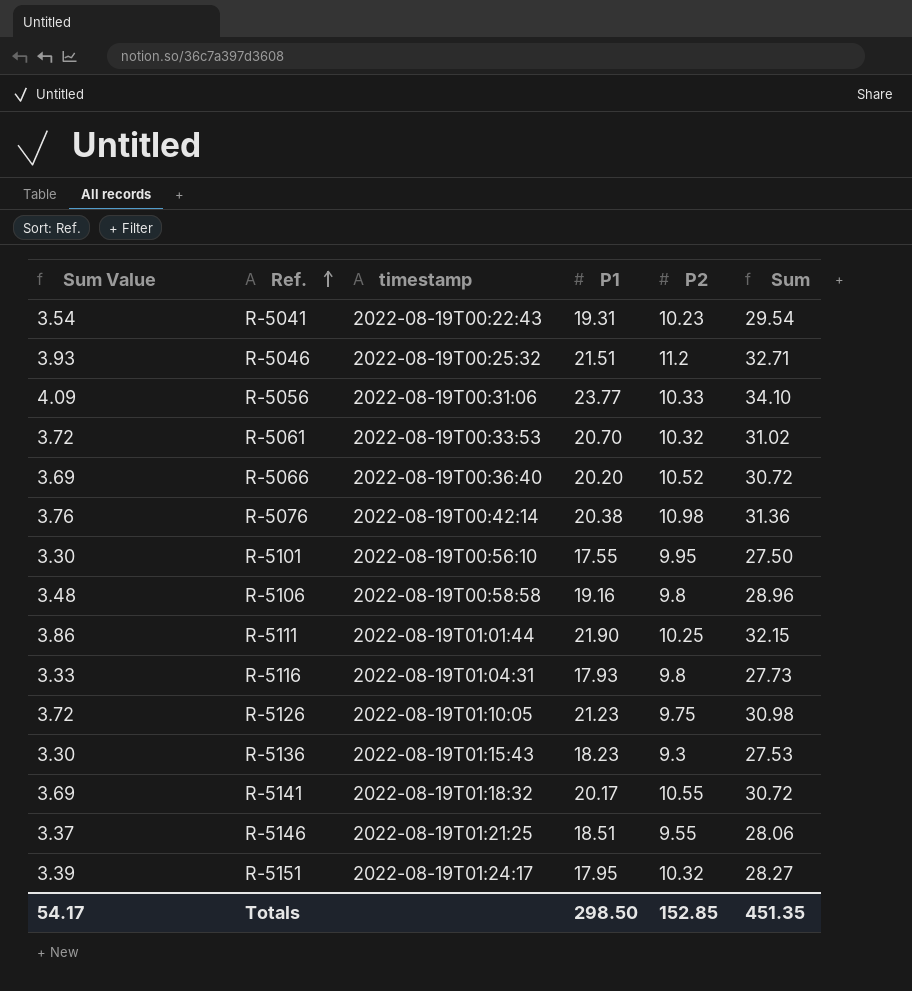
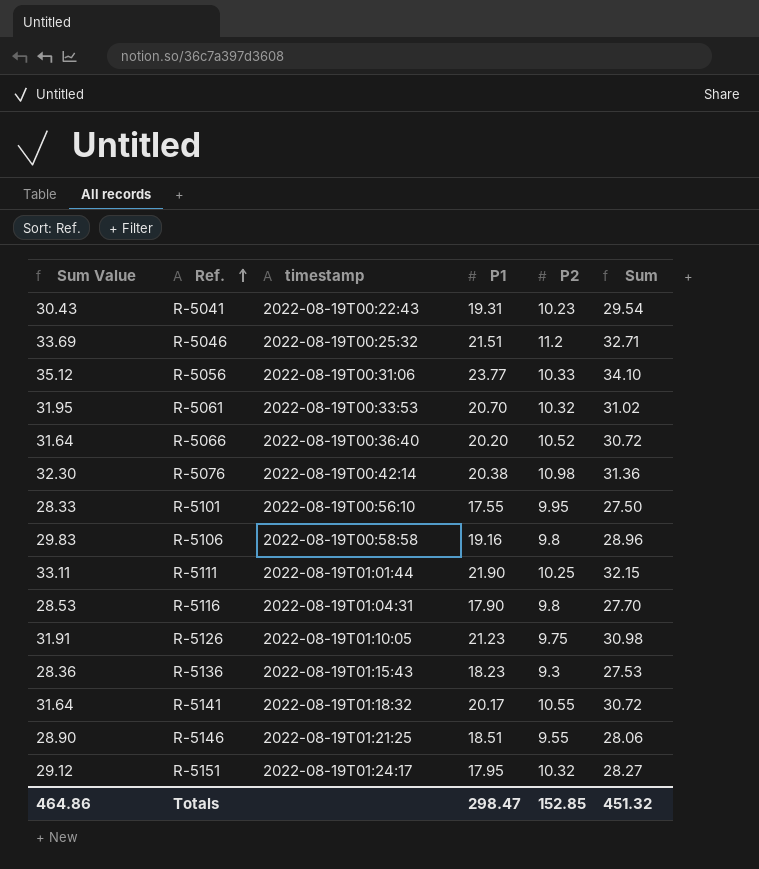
column Sum Value | formula: [Sum] * 0.12 -> [Sum] * 1.03
R-5116 | P1: 17.93 -> 17.90
R-5116 | Sum: 27.73 -> 27.70
Totals | Sum Value: 54.17 -> 464.86
Totals | P1: 298.50 -> 298.47
Totals | Sum: 451.35 -> 451.32

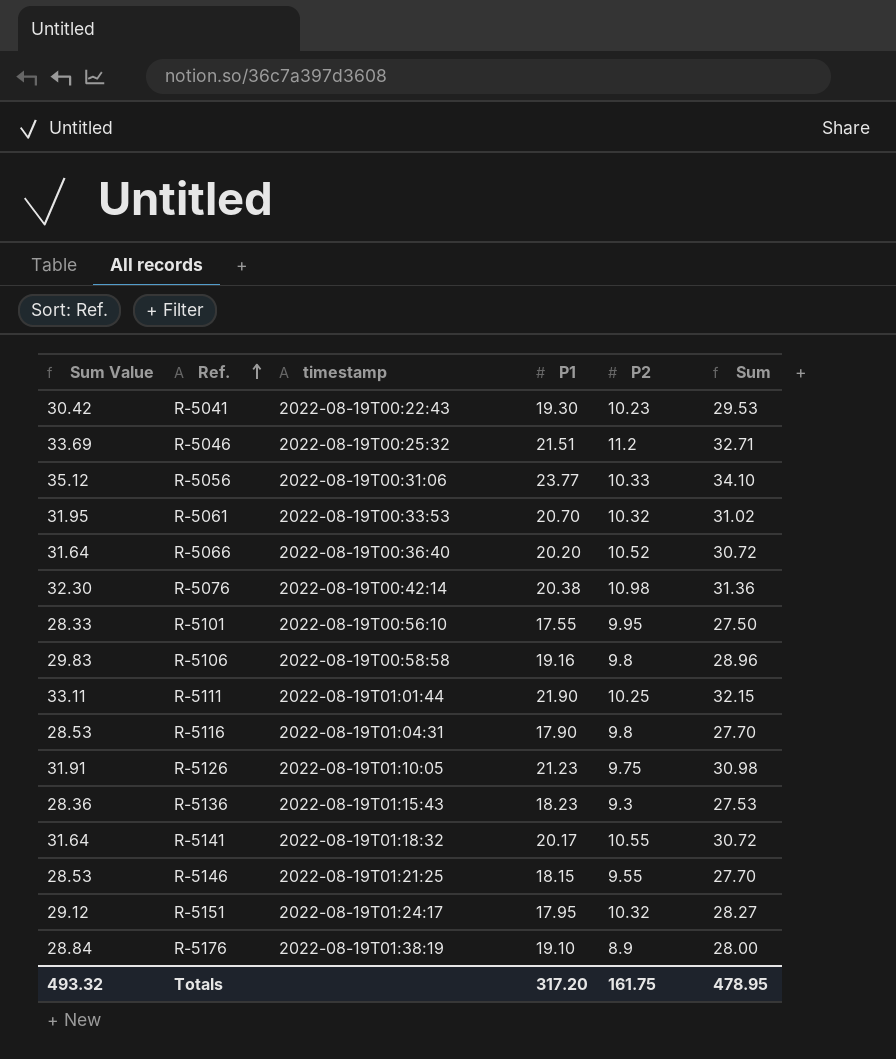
R-5041 | Sum Value: 30.43 -> 30.42
R-5041 | P1: 19.31 -> 19.30
R-5041 | Sum: 29.54 -> 29.53
R-5146 | Sum Value: 28.90 -> 28.53
R-5146 | P1: 18.51 -> 18.15
R-5146 | Sum: 28.06 -> 27.70
row R-5176: none -> 28.84 | 2022-08-19T01:38:19 | 19.10 | 8.9 | 28.00
Totals | Sum Value: 464.86 -> 493.32
Totals | P1: 298.47 -> 317.20
Totals | P2: 152.85 -> 161.75
Totals | Sum: 451.32 -> 478.95

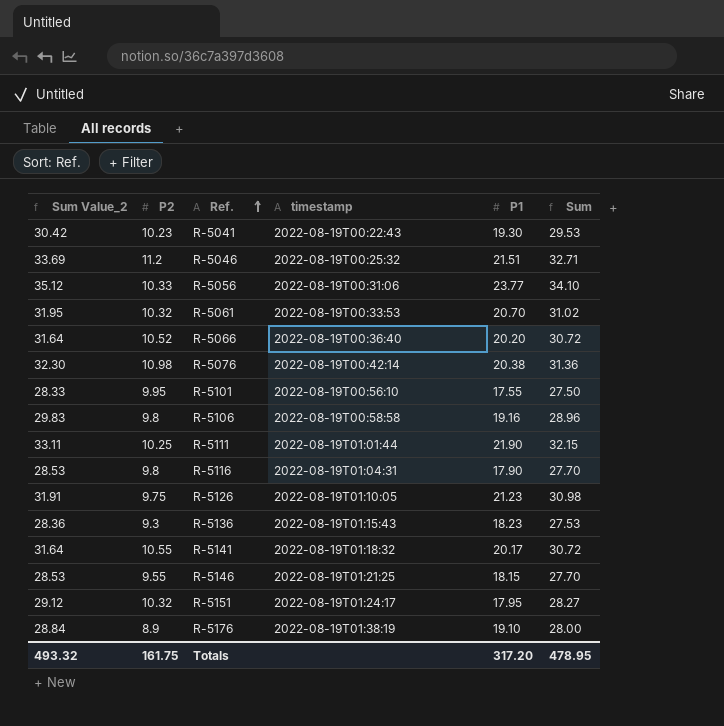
column name: Sum Value -> Sum Value_2
column P2 | position: 5 -> 2

